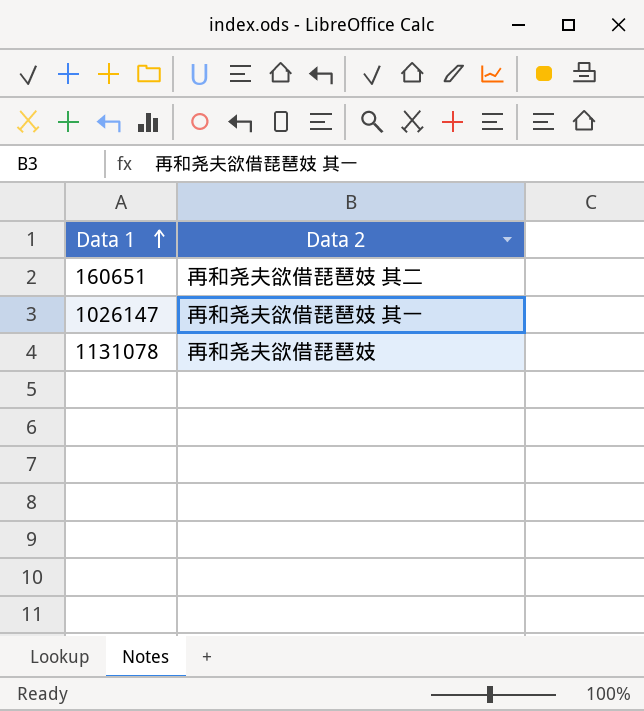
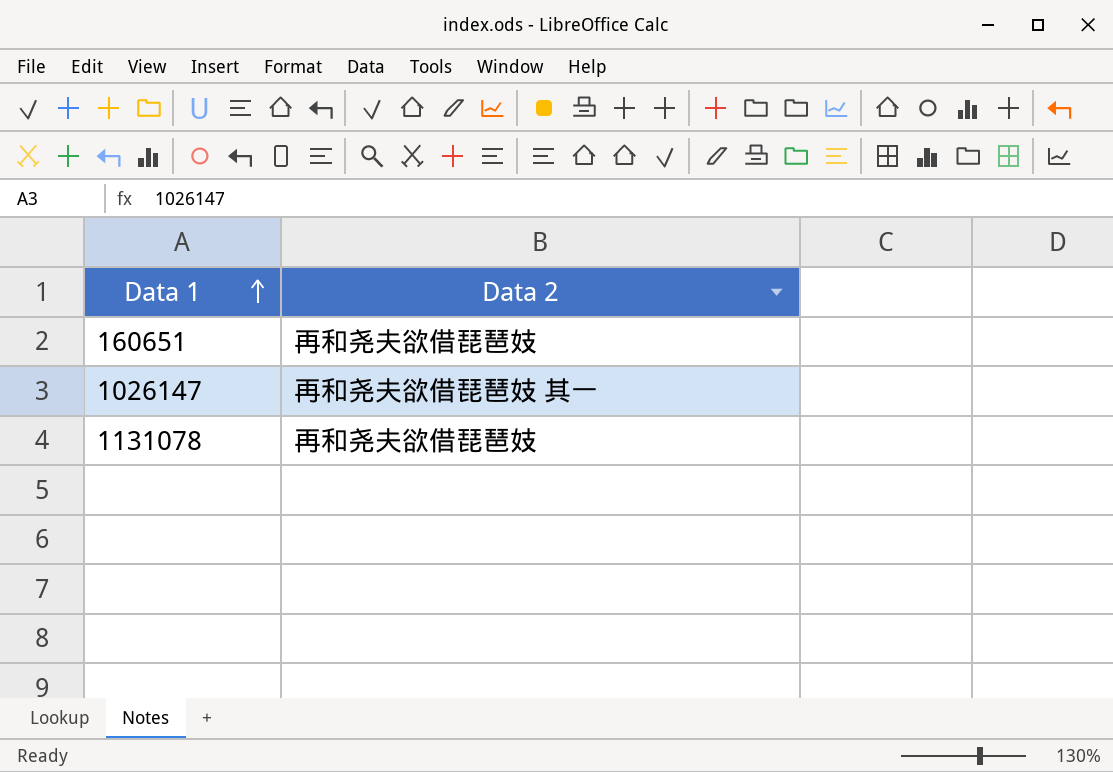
160651 | Data 2: 再和尧夫欲借琵琶妓 其二 -> 再和尧夫欲借琵琶妓

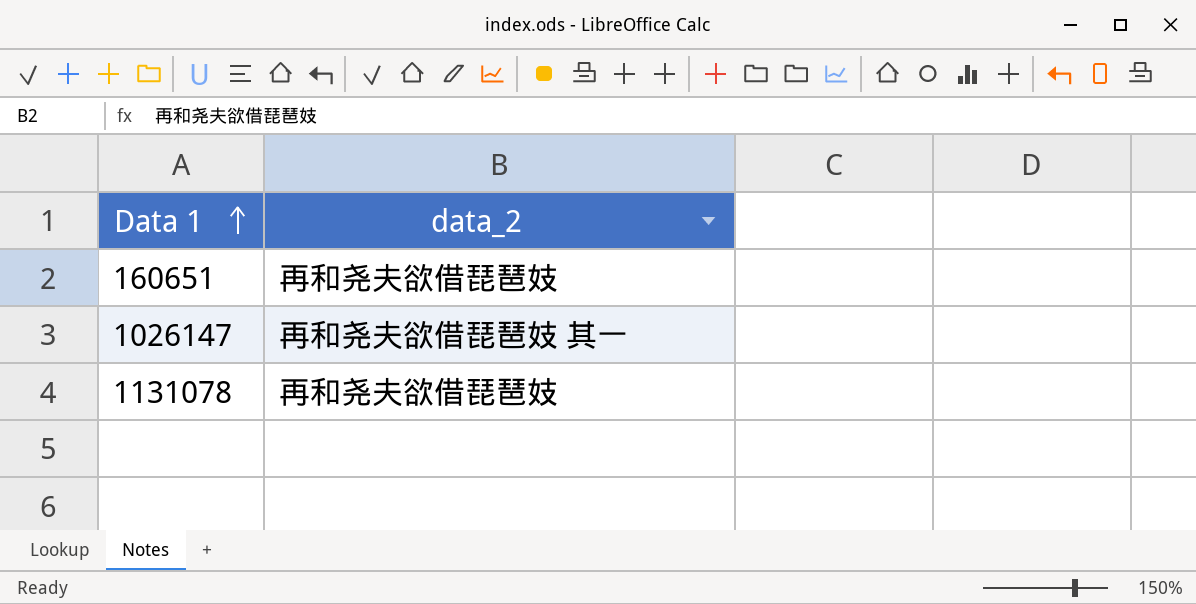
column name: Data 2 -> data_2

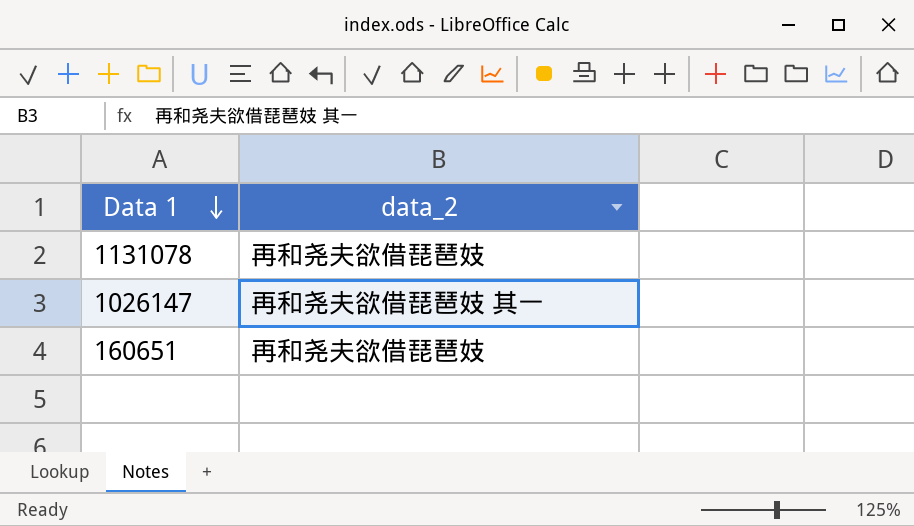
row order: Data 1 ascending -> Data 1 descending

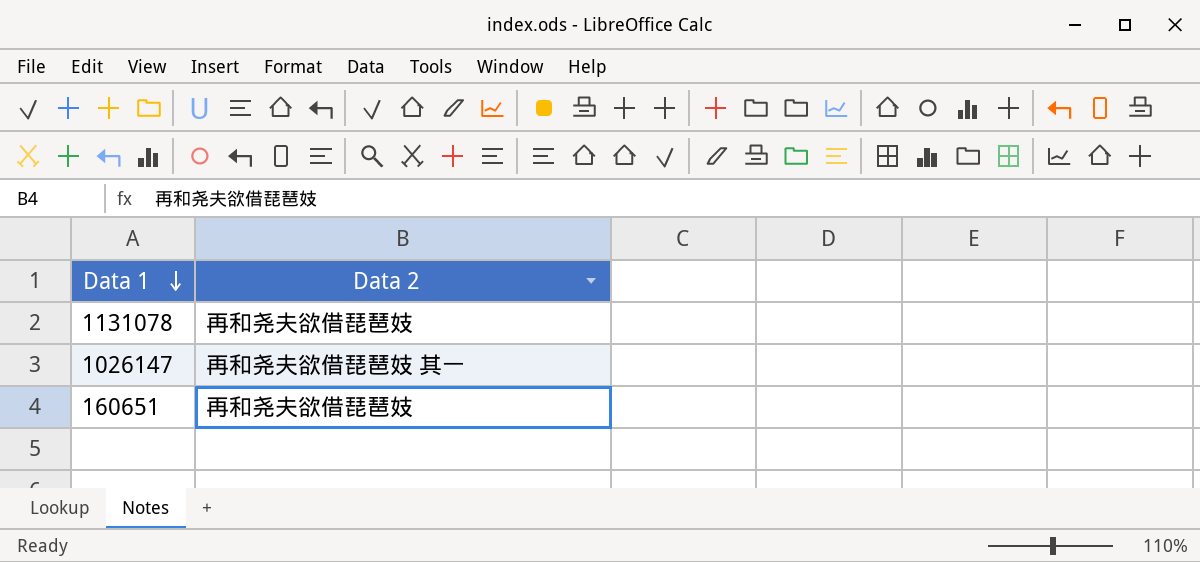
column name: data_2 -> Data 2

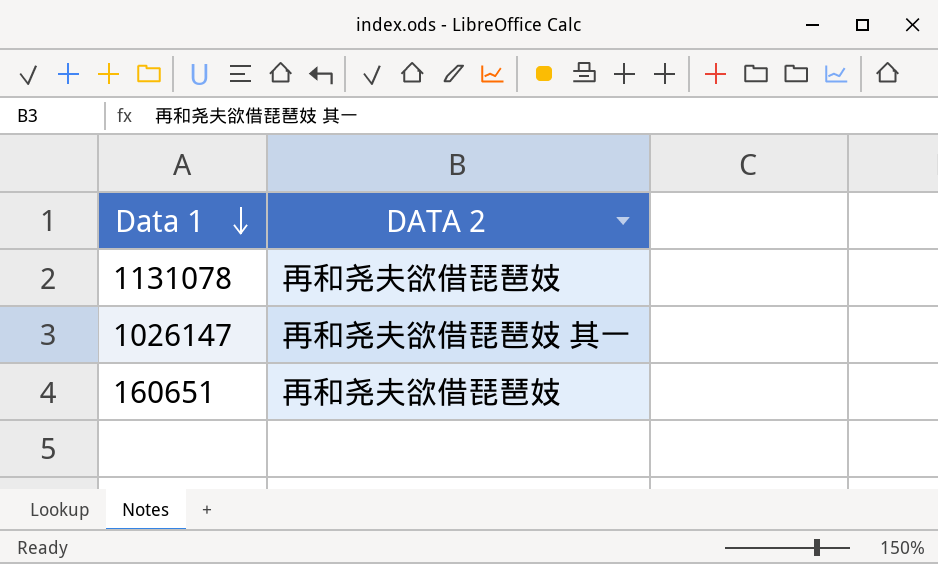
column name: Data 2 -> DATA 2

